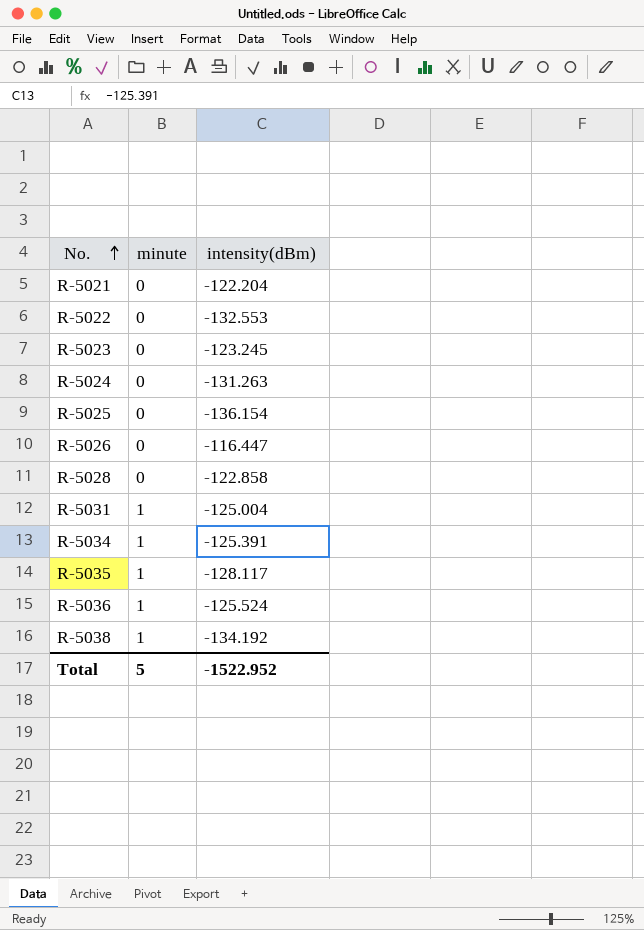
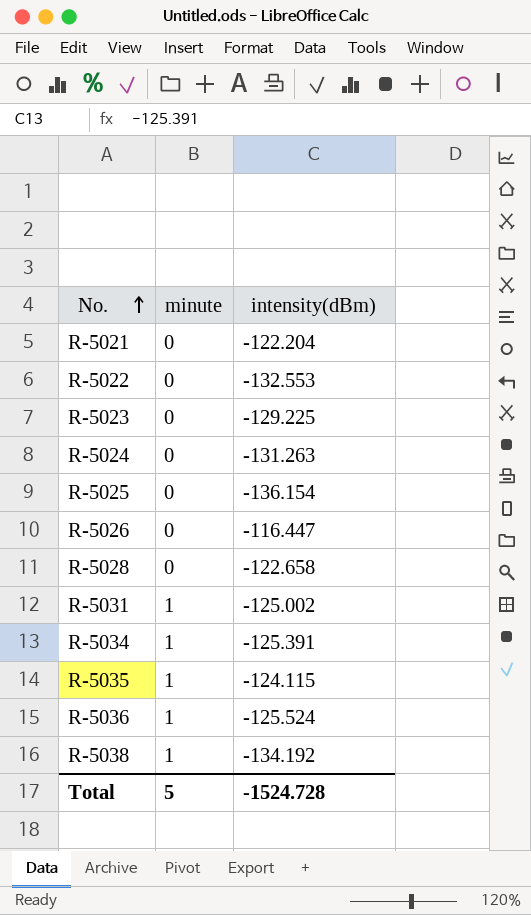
R-5023 | intensity(dBm): -123.245 -> -129.225
R-5028 | intensity(dBm): -122.858 -> -122.658
R-5031 | intensity(dBm): -125.004 -> -125.002
R-5035 | intensity(dBm): -128.117 -> -124.115
Total | intensity(dBm): -1522.952 -> -1524.728

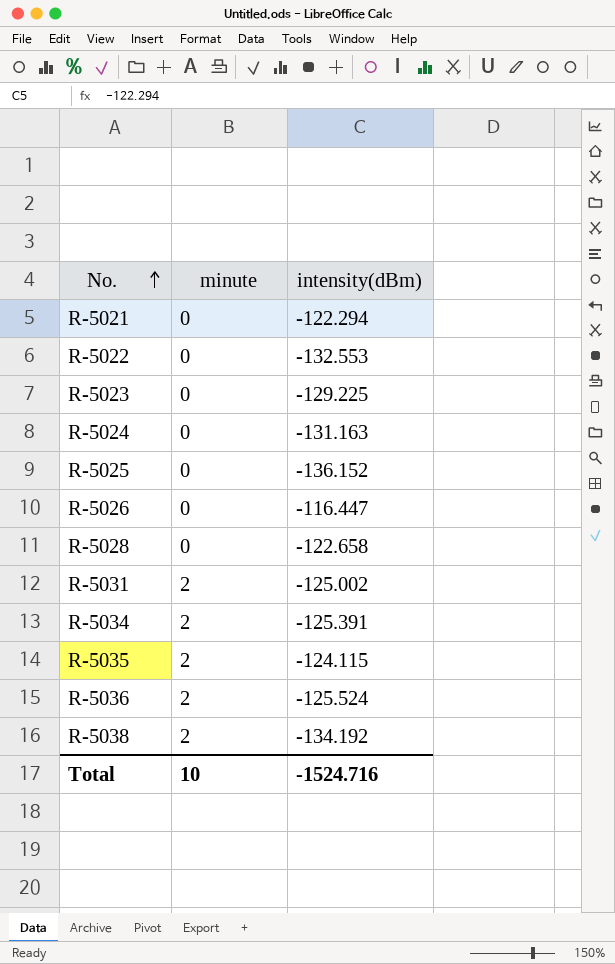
R-5021 | intensity(dBm): -122.204 -> -122.294
R-5024 | intensity(dBm): -131.263 -> -131.163
R-5025 | intensity(dBm): -136.154 -> -136.152
R-5031 | minute: 1 -> 2
R-5034 | minute: 1 -> 2
R-5035 | minute: 1 -> 2
R-5036 | minute: 1 -> 2
R-5038 | minute: 1 -> 2
Total | minute: 5 -> 10
Total | intensity(dBm): -1524.728 -> -1524.716

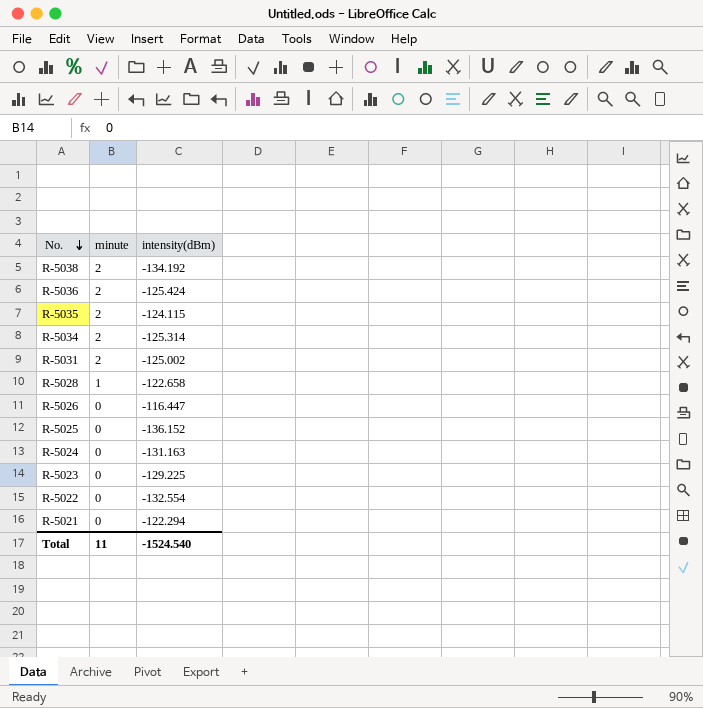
row order: No. ascending -> No. descending
R-5036 | intensity(dBm): -125.524 -> -125.424
R-5034 | intensity(dBm): -125.391 -> -125.314
R-5028 | minute: 0 -> 1
R-5022 | intensity(dBm): -132.553 -> -132.554
Total | minute: 10 -> 11
Total | intensity(dBm): -1524.716 -> -1524.540

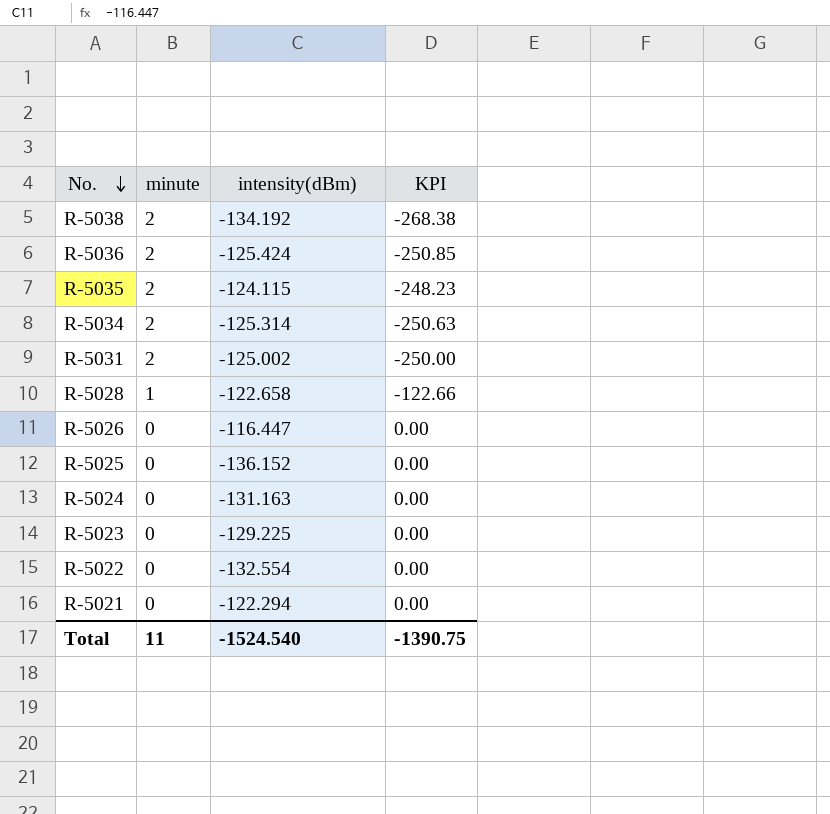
column KPI | formula: none -> [minute] * [intensity(dBm)]

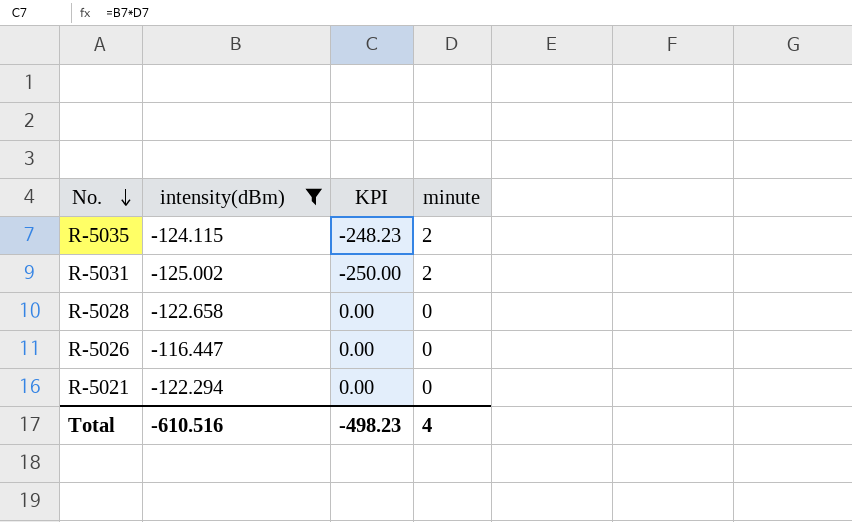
filter: none -> intensity(dBm) >= -125.002
column minute | position: 2 -> 4
R-5028 | KPI: -122.66 -> 0.00
R-5028 | minute: 1 -> 0
Total | intensity(dBm): -1524.540 -> -610.516
Total | KPI: -1390.75 -> -498.23
Total | minute: 11 -> 4

